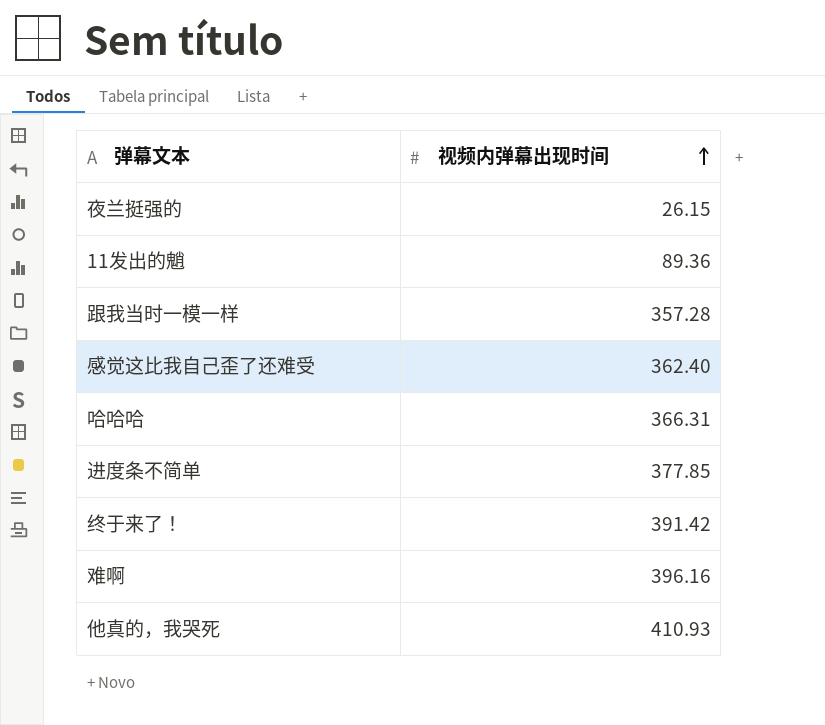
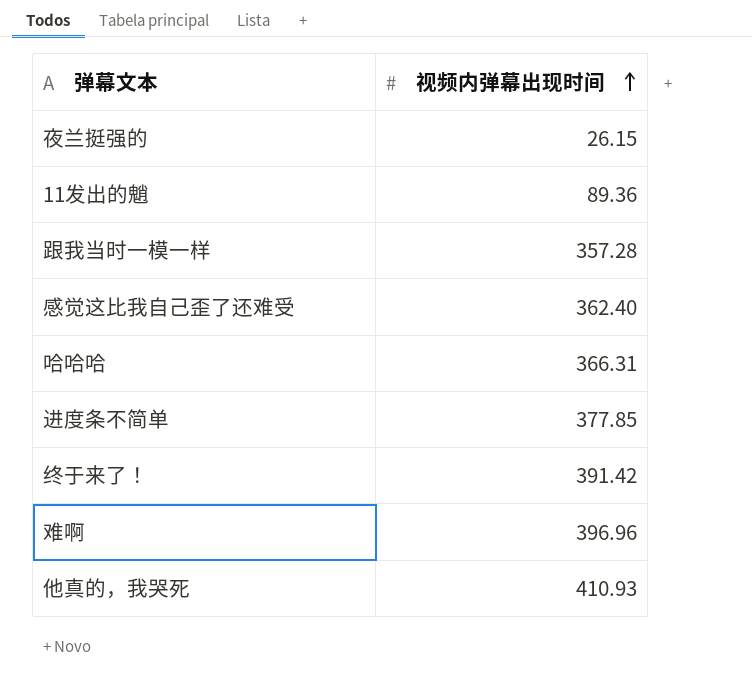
难啊 | 视频内弹幕出现时间: 396.16 -> 396.96

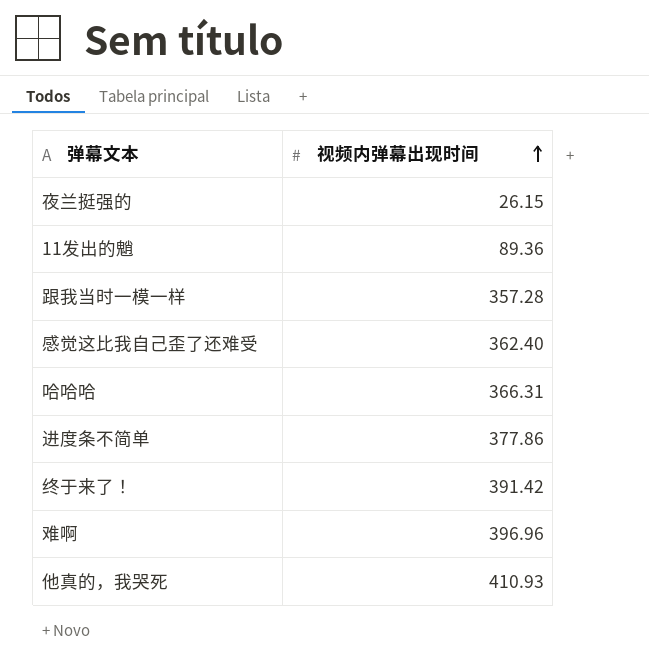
进度条不简单 | 视频内弹幕出现时间: 377.85 -> 377.86

